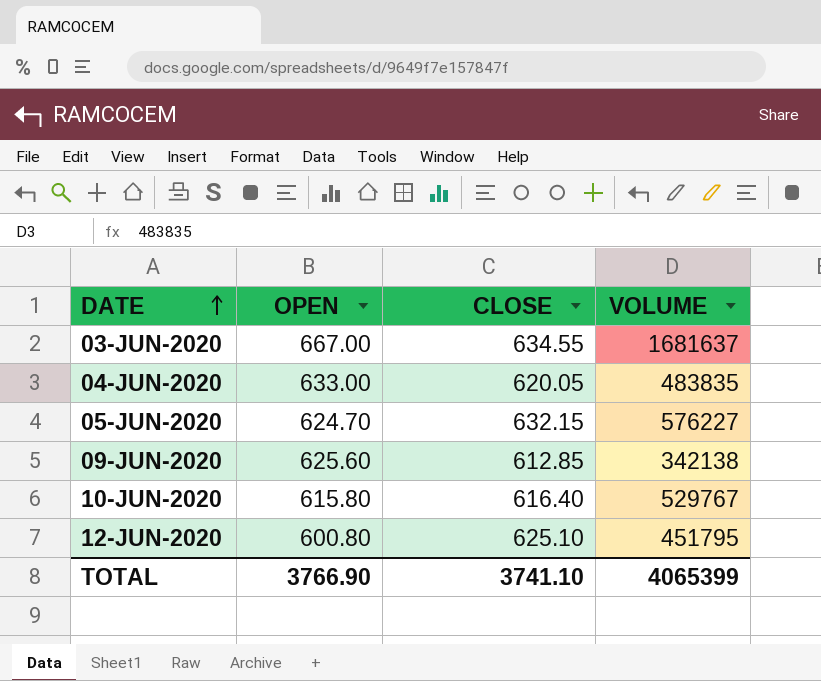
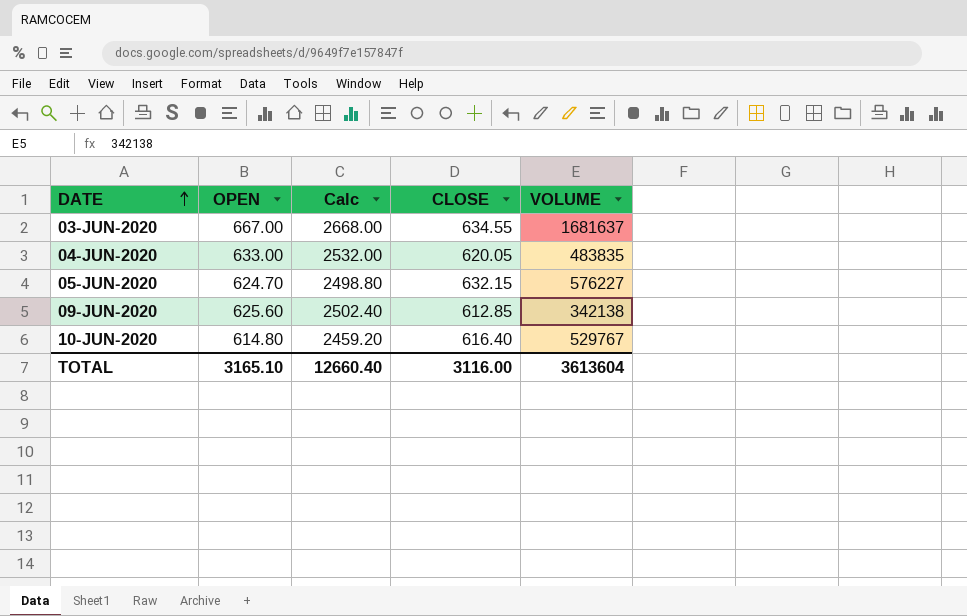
column Calc | formula: none -> [OPEN] * 4
row 12-JUN-2020: 600.80 | 625.10 | 451795 -> none
10-JUN-2020 | OPEN: 615.80 -> 614.80
TOTAL | OPEN: 3766.90 -> 3165.10
TOTAL | CLOSE: 3741.10 -> 3116.00
TOTAL | VOLUME: 4065399 -> 3613604

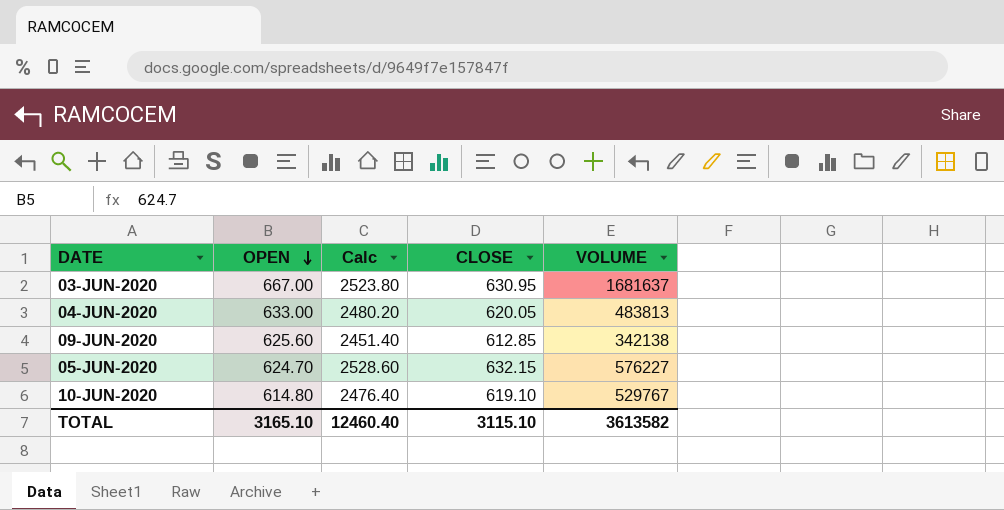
row order: DATE ascending -> OPEN descending
column Calc | formula: [OPEN] * 4 -> [CLOSE] * 4
03-JUN-2020 | CLOSE: 634.55 -> 630.95
04-JUN-2020 | VOLUME: 483835 -> 483813
10-JUN-2020 | CLOSE: 616.40 -> 619.10
TOTAL | Calc: 12660.40 -> 12460.40
TOTAL | CLOSE: 3116.00 -> 3115.10
TOTAL | VOLUME: 3613604 -> 3613582

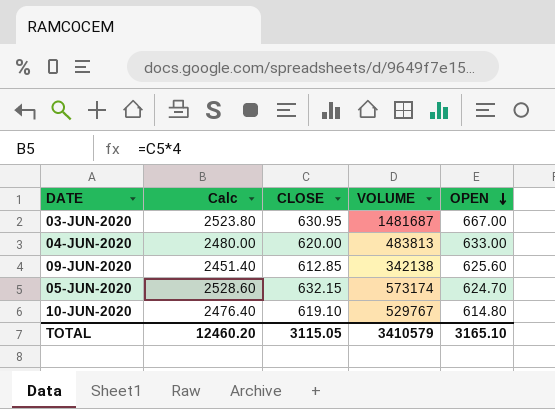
column OPEN | position: 2 -> 5
03-JUN-2020 | VOLUME: 1681637 -> 1481687
04-JUN-2020 | Calc: 2480.20 -> 2480.00
04-JUN-2020 | CLOSE: 620.05 -> 620.00
05-JUN-2020 | VOLUME: 576227 -> 573174
TOTAL | Calc: 12460.40 -> 12460.20
TOTAL | CLOSE: 3115.10 -> 3115.05
TOTAL | VOLUME: 3613582 -> 3410579

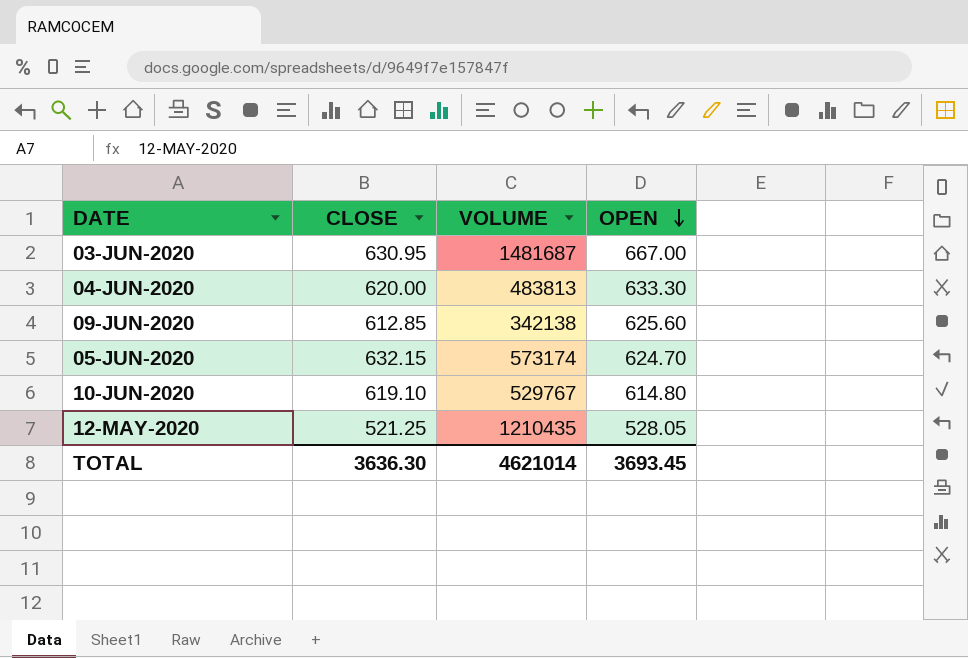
column Calc | formula: [CLOSE] * 4 -> none
04-JUN-2020 | OPEN: 633.00 -> 633.30
row 12-MAY-2020: none -> 521.25 | 1210435 | 528.05
TOTAL | CLOSE: 3115.05 -> 3636.30
TOTAL | VOLUME: 3410579 -> 4621014
TOTAL | OPEN: 3165.10 -> 3693.45

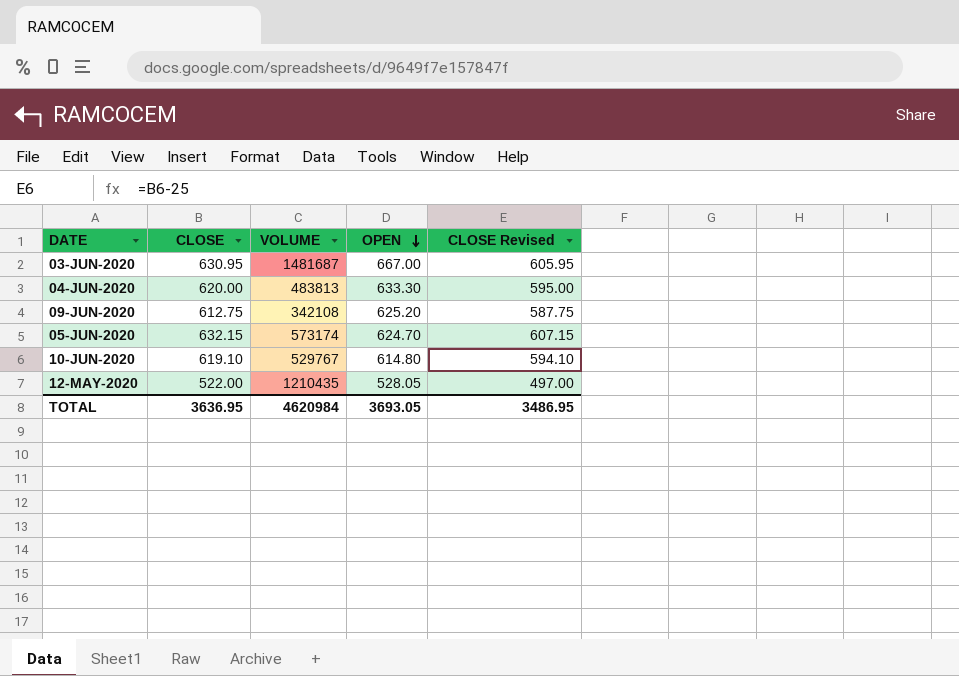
column CLOSE Revised | formula: none -> [CLOSE] - 25
09-JUN-2020 | CLOSE: 612.85 -> 612.75
09-JUN-2020 | VOLUME: 342138 -> 342108
09-JUN-2020 | OPEN: 625.60 -> 625.20
12-MAY-2020 | CLOSE: 521.25 -> 522.00
TOTAL | CLOSE: 3636.30 -> 3636.95
TOTAL | VOLUME: 4621014 -> 4620984
TOTAL | OPEN: 3693.45 -> 3693.05

